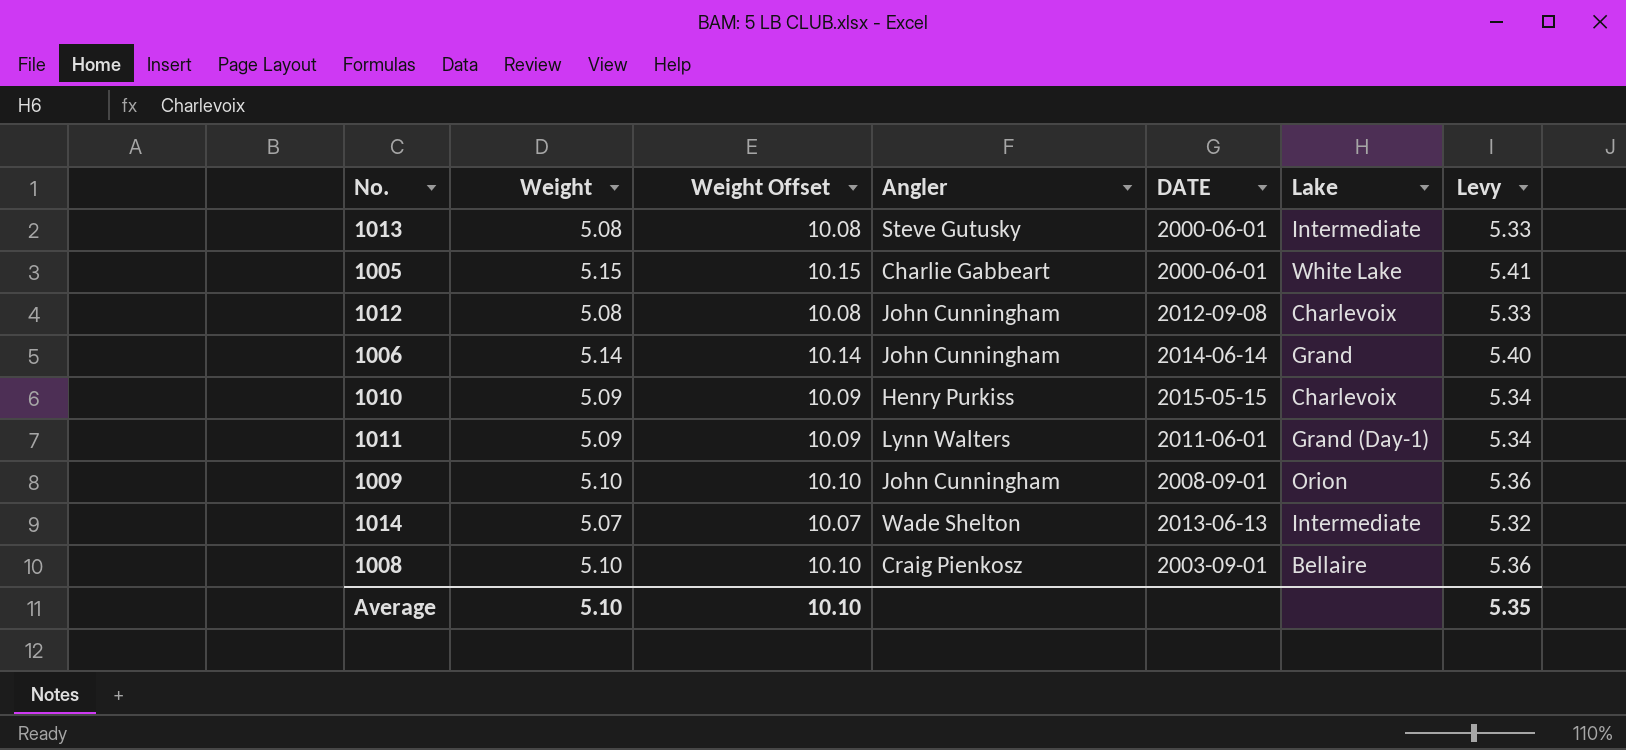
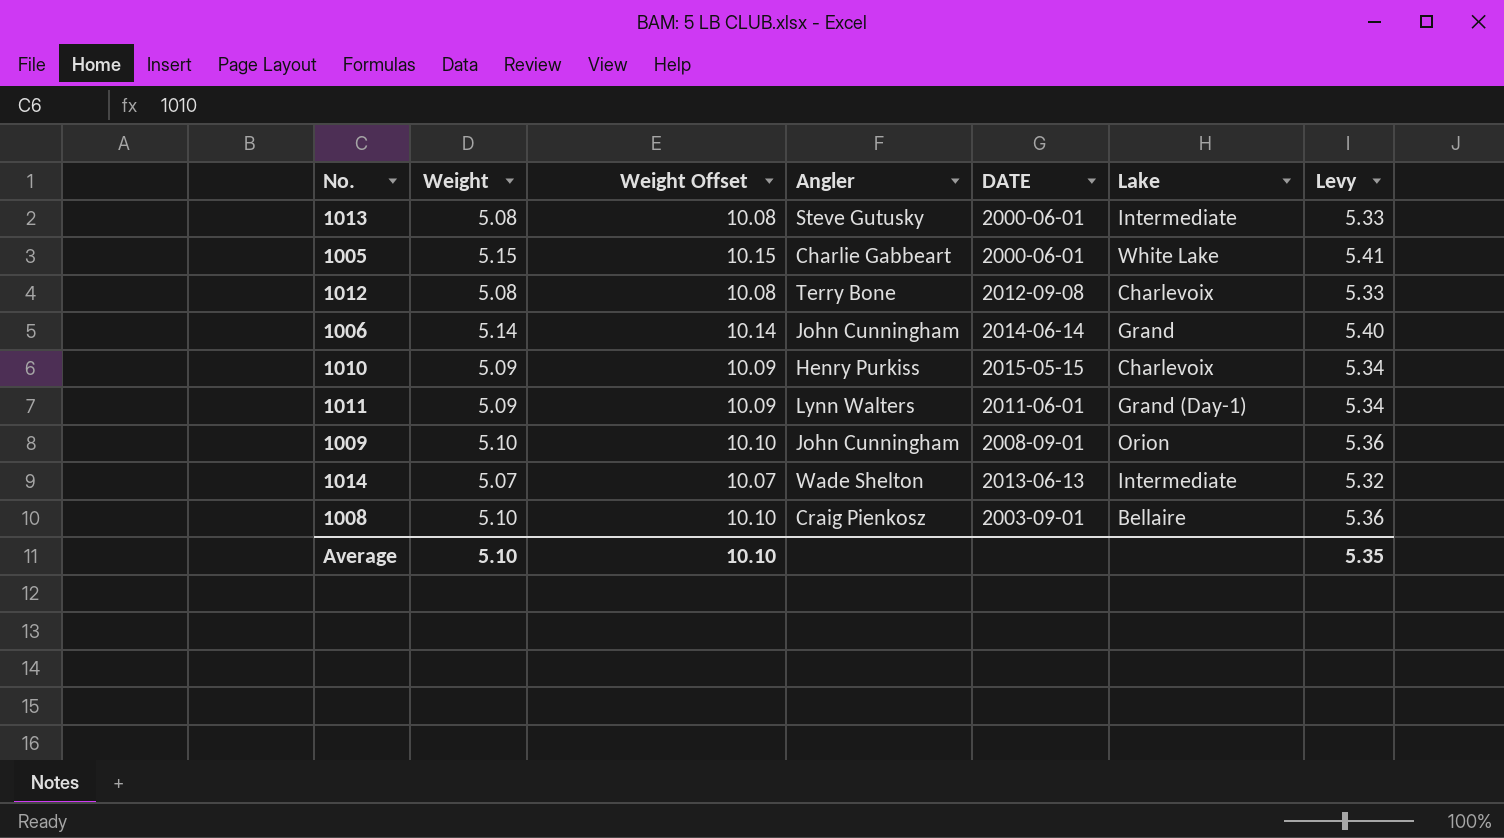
1012 | Angler: John Cunningham -> Terry Bone

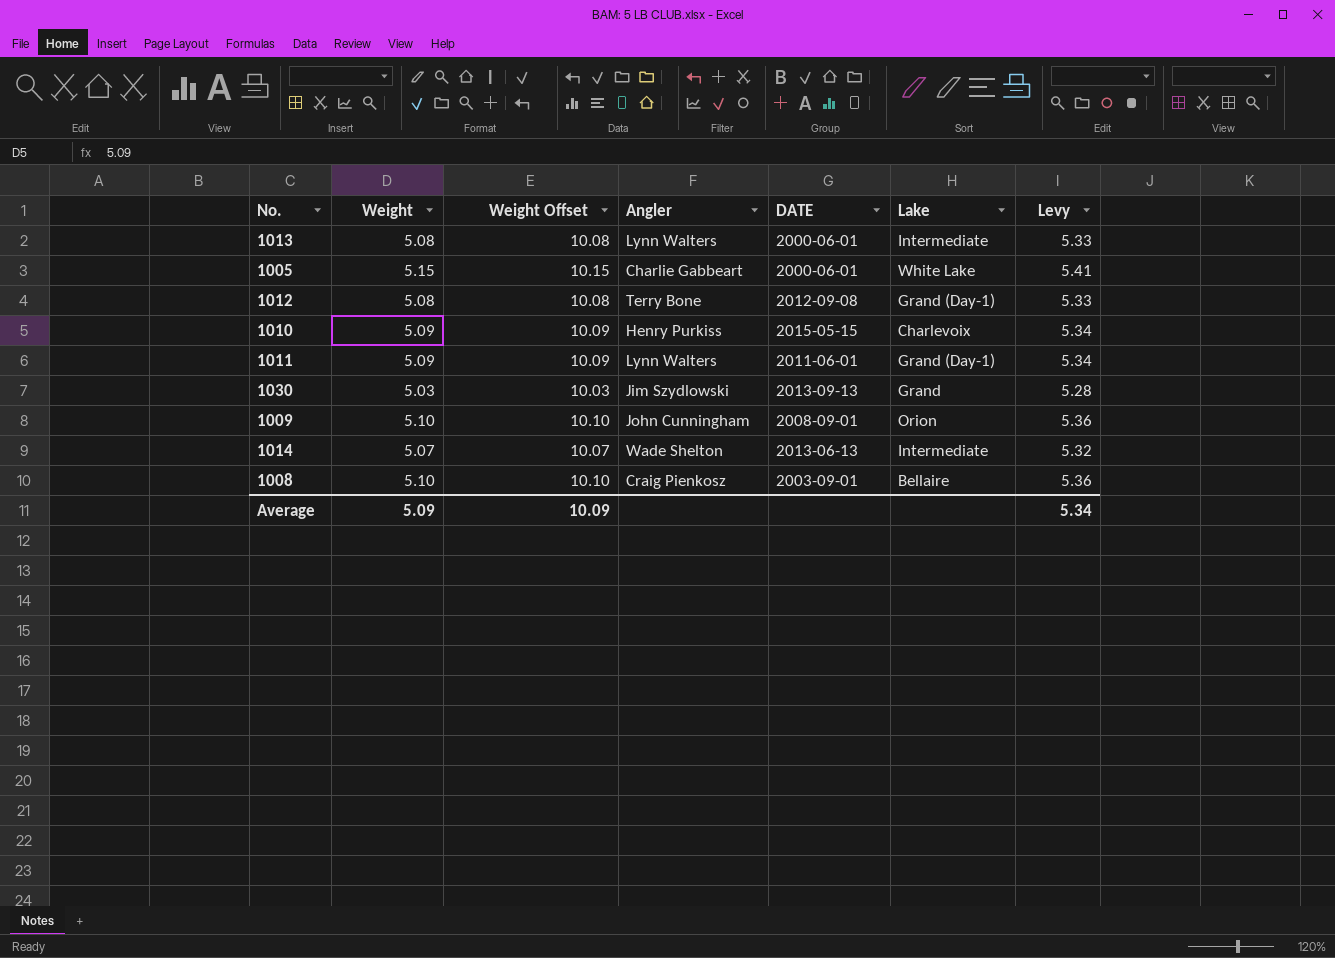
row 1006: 5.14 | 10.14 | John Cunningham | 2014-06-14 | Grand | 5.40 -> none
1013 | Angler: Steve Gutusky -> Lynn Walters
1012 | Lake: Charlevoix -> Grand (Day-1)
row 1030: none -> 5.03 | 10.03 | Jim Szydlowski | 2013-09-13 | Grand | 5.28
Average | Weight: 5.10 -> 5.09
Average | Weight Offset: 10.10 -> 10.09
Average | Levy: 5.35 -> 5.34

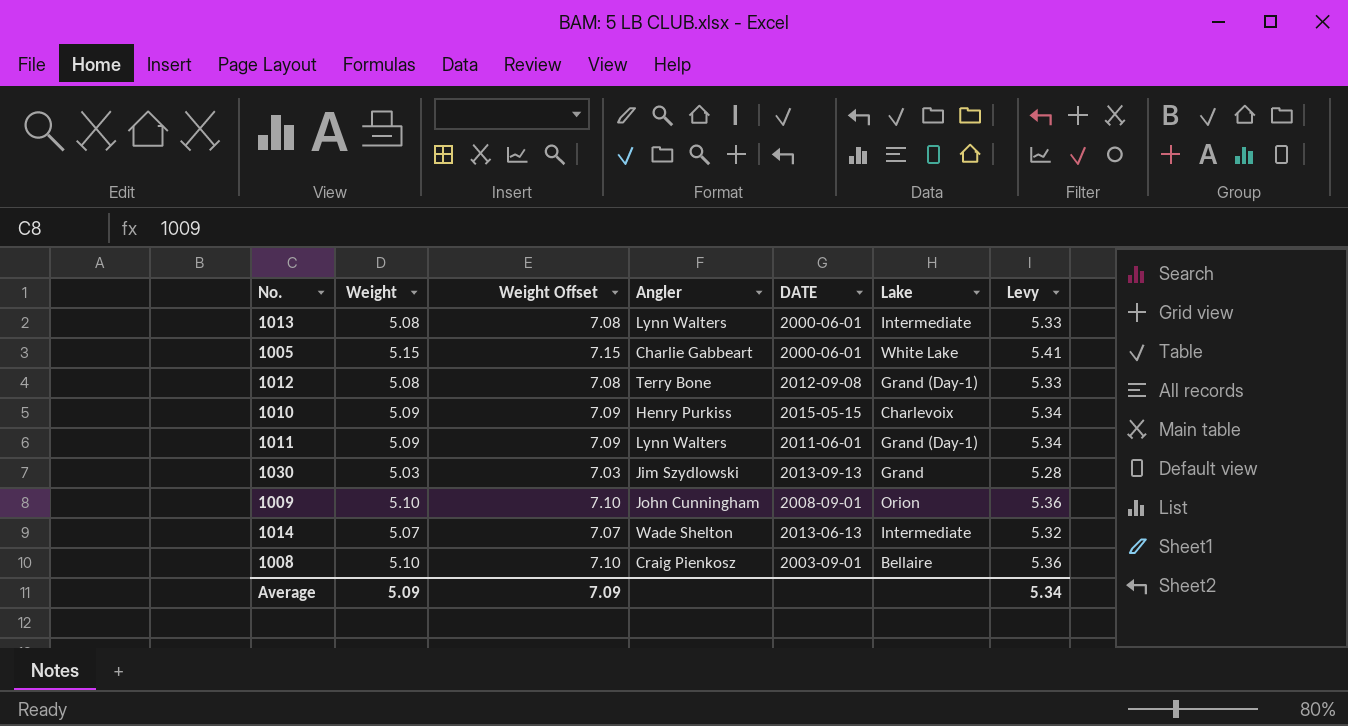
column Weight Offset | formula: [Weight] + 5 -> [Weight] + 2
Average | Weight Offset: 10.09 -> 7.09

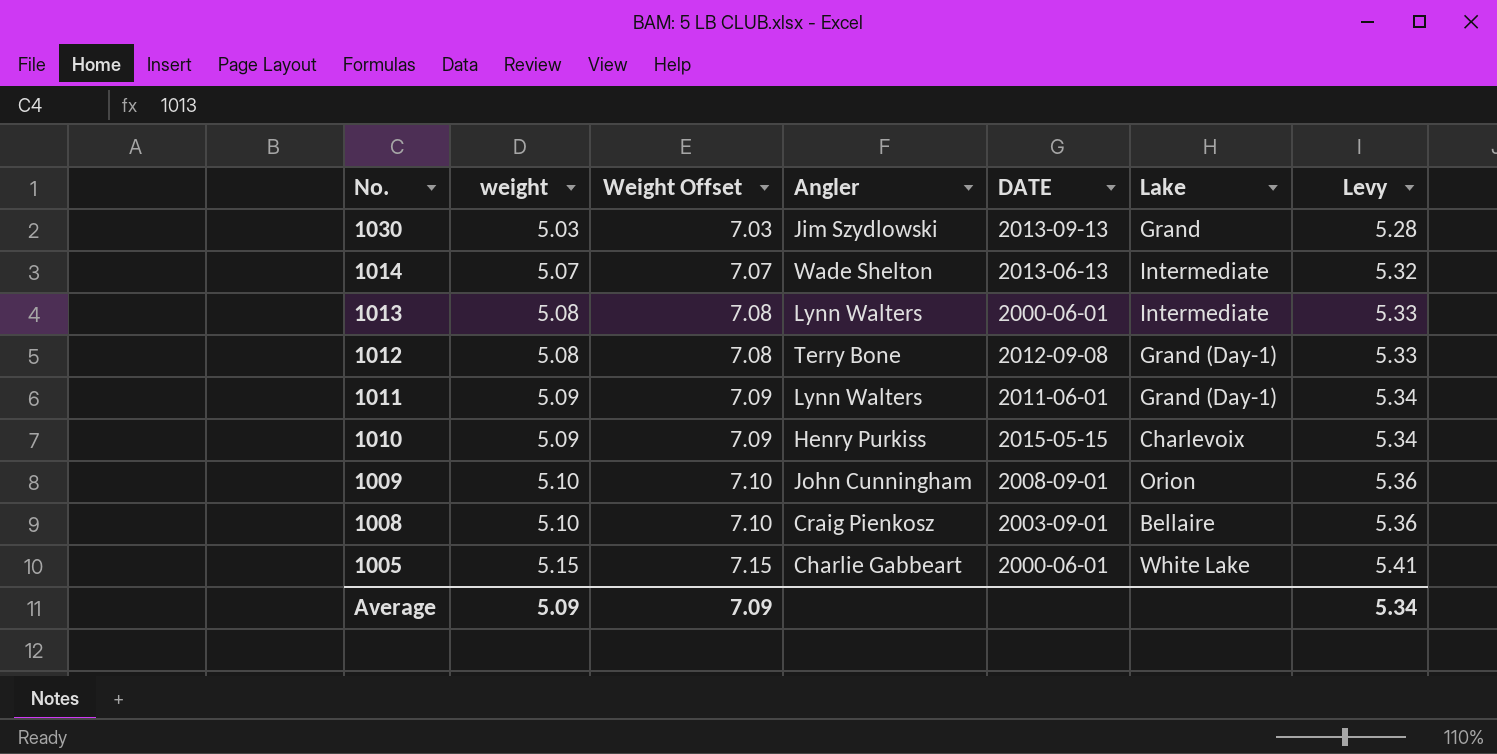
row order: none -> No. descending
column name: Weight -> weight

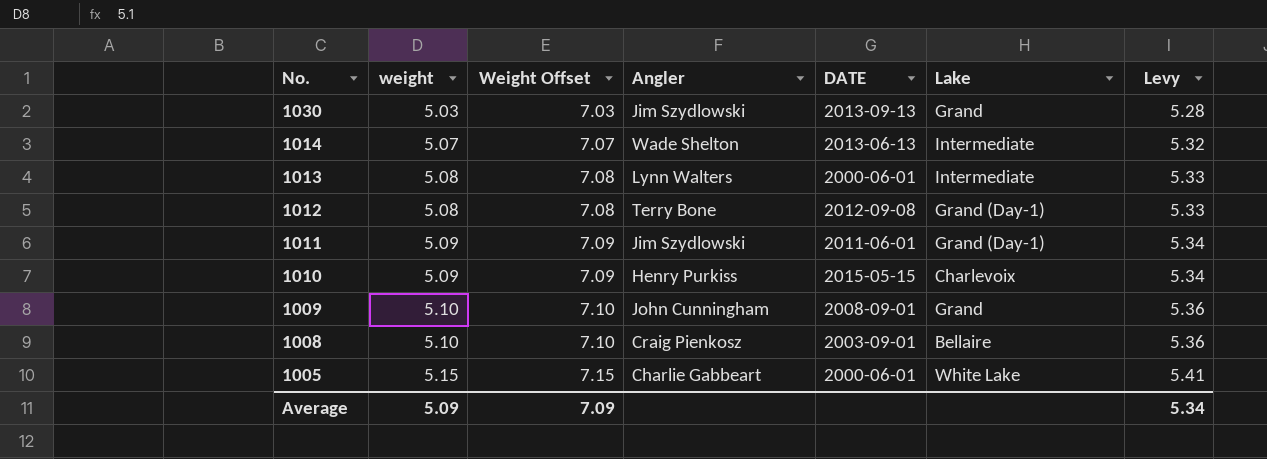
1011 | Angler: Lynn Walters -> Jim Szydlowski
1009 | Lake: Orion -> Grand

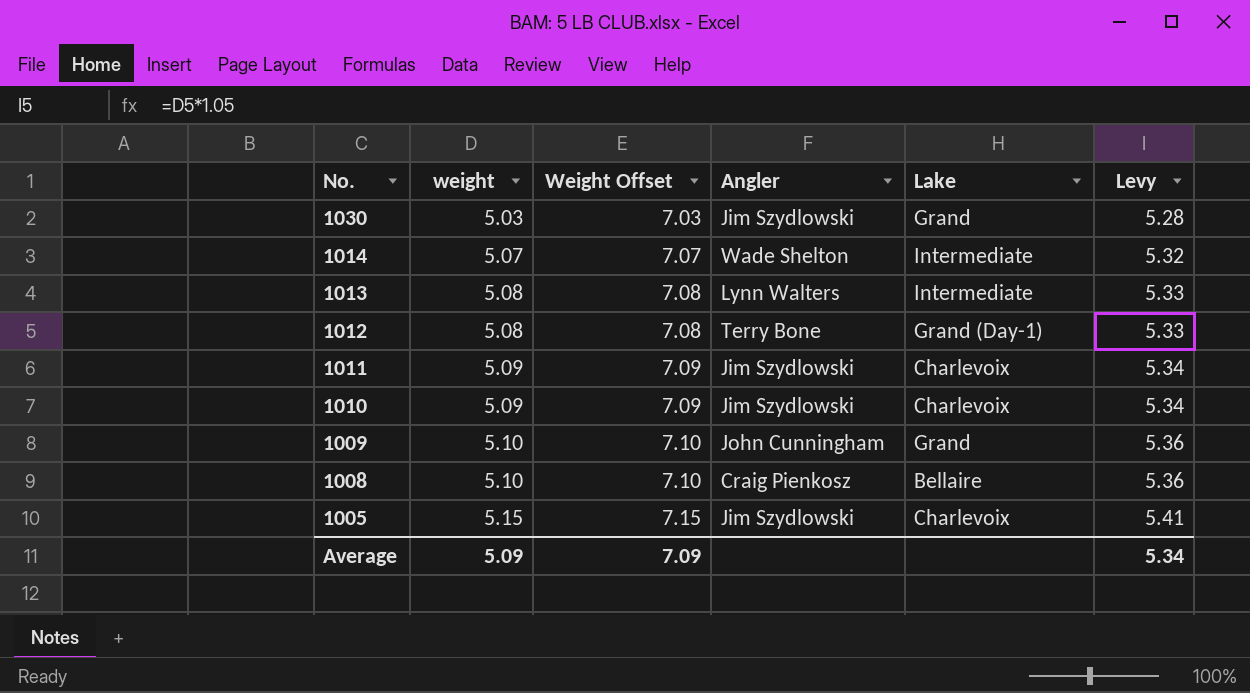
column DATE | position: 5 -> none
1011 | Lake: Grand (Day-1) -> Charlevoix
1010 | Angler: Henry Purkiss -> Jim Szydlowski
1005 | Angler: Charlie Gabbeart -> Jim Szydlowski
1005 | Lake: White Lake -> Charlevoix

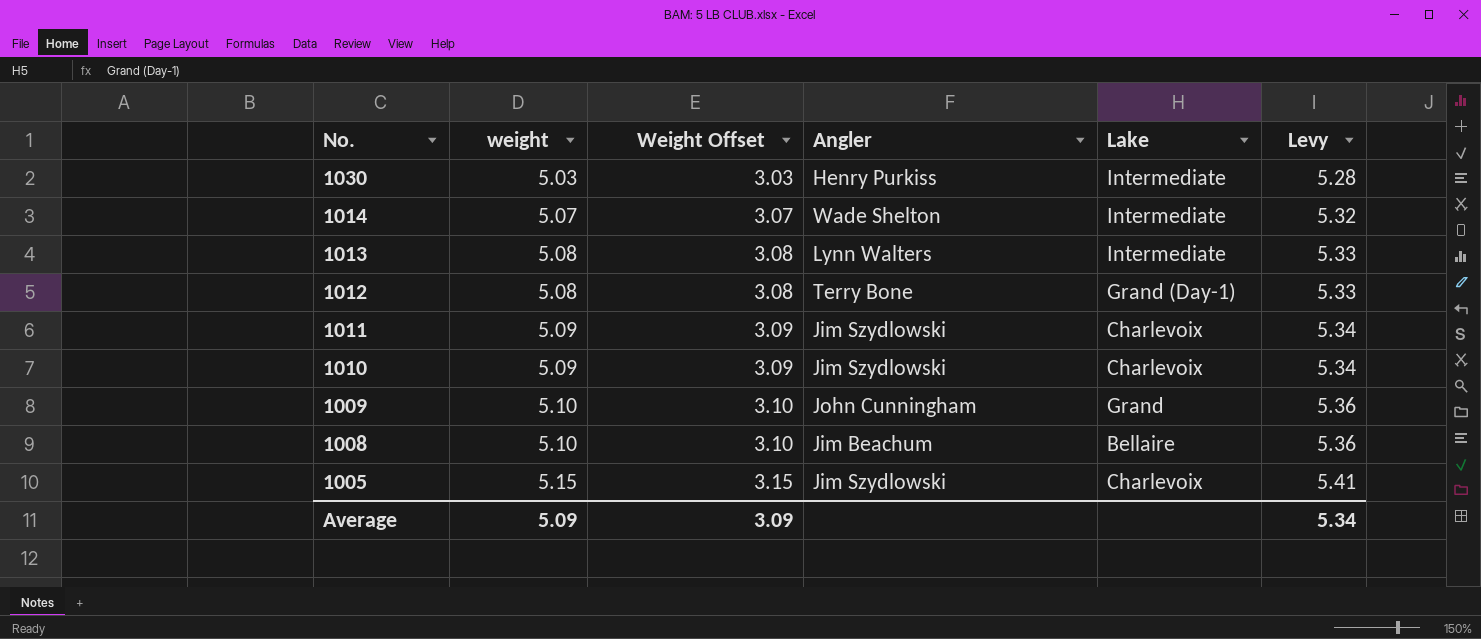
column Weight Offset | formula: [weight] + 2 -> [weight] - 2
1030 | Angler: Jim Szydlowski -> Henry Purkiss
1030 | Lake: Grand -> Intermediate
1008 | Angler: Craig Pienkosz -> Jim Beachum
Average | Weight Offset: 7.09 -> 3.09

